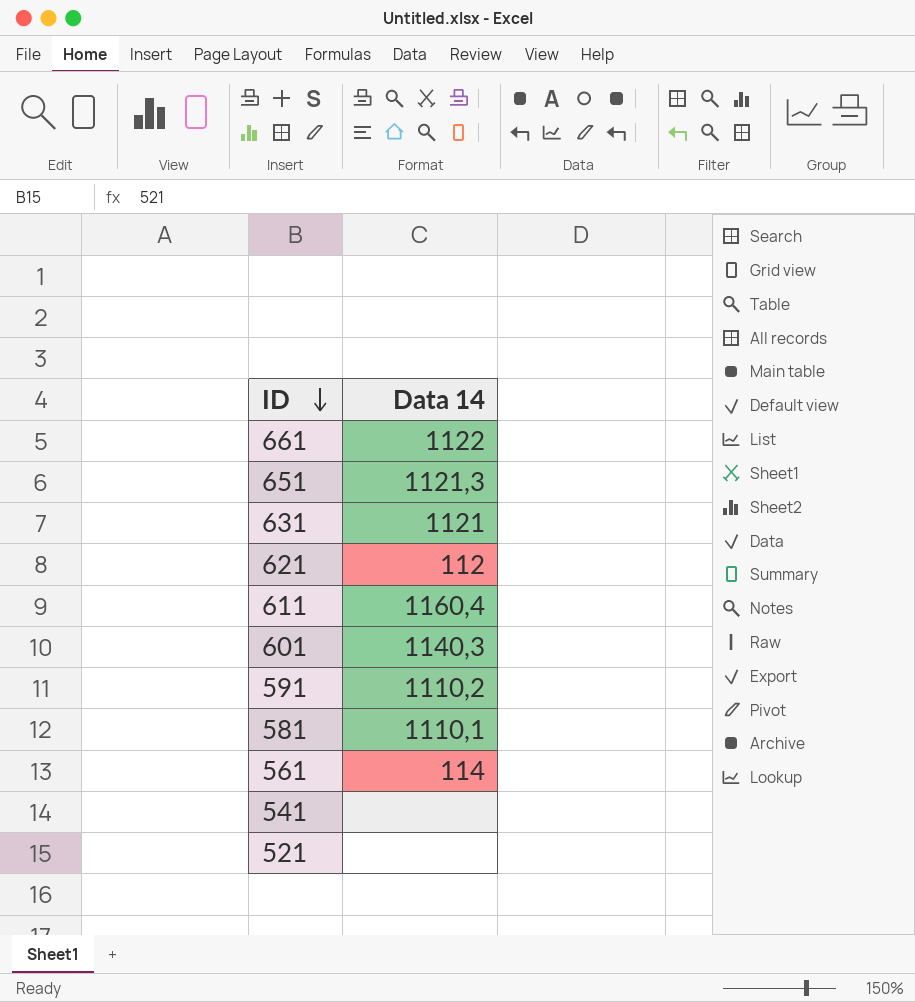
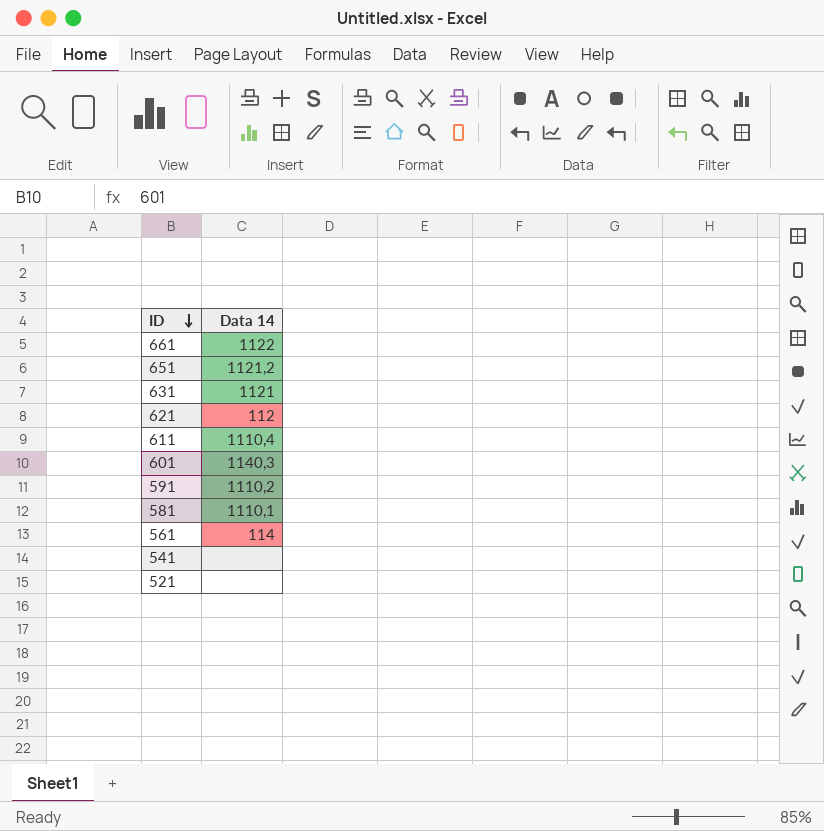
651 | Data 14: 1121,3 -> 1121,2
611 | Data 14: 1160,4 -> 1110,4

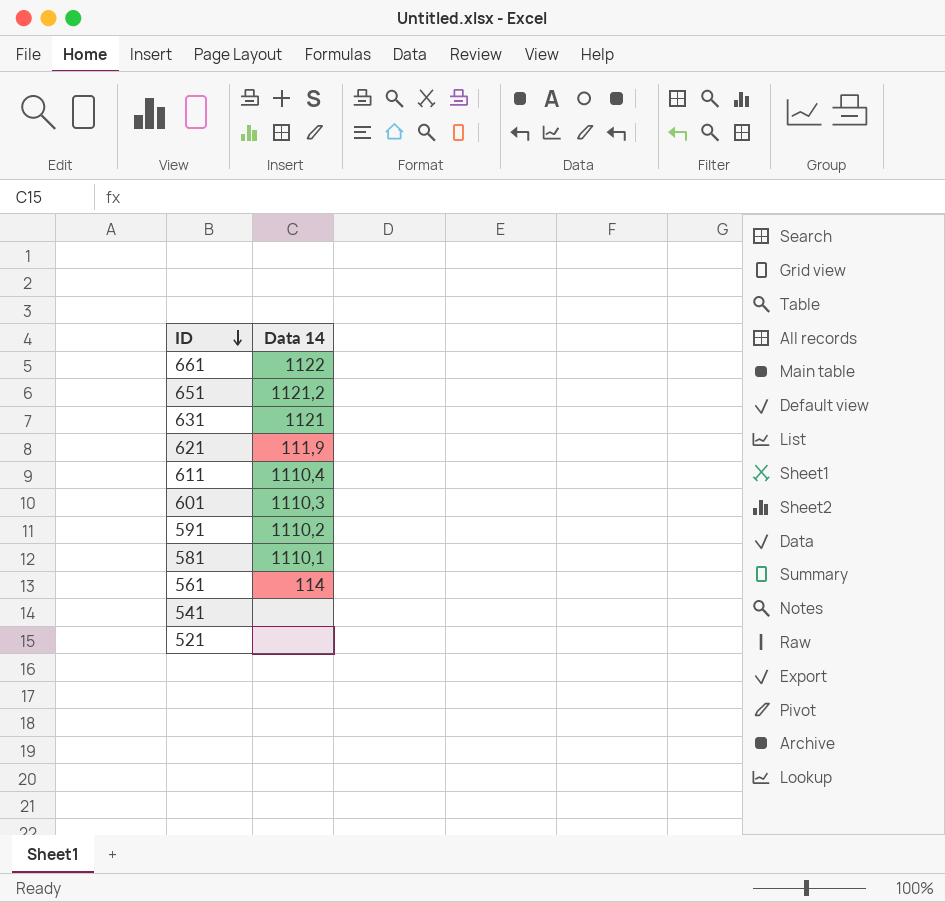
621 | Data 14: 112 -> 111,9
601 | Data 14: 1140,3 -> 1110,3

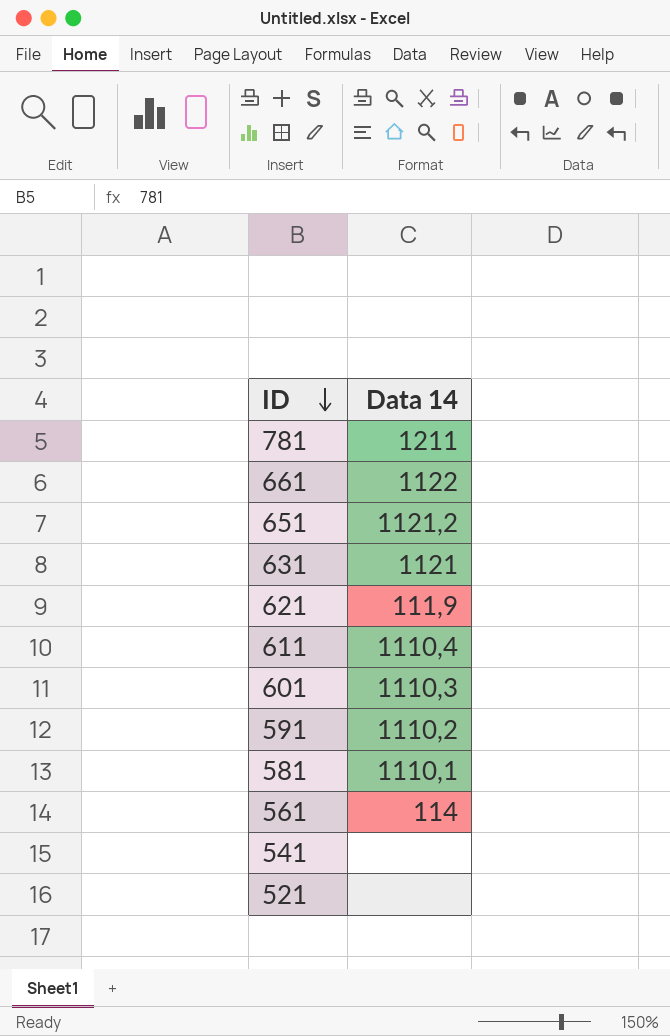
row 781: none -> 1211

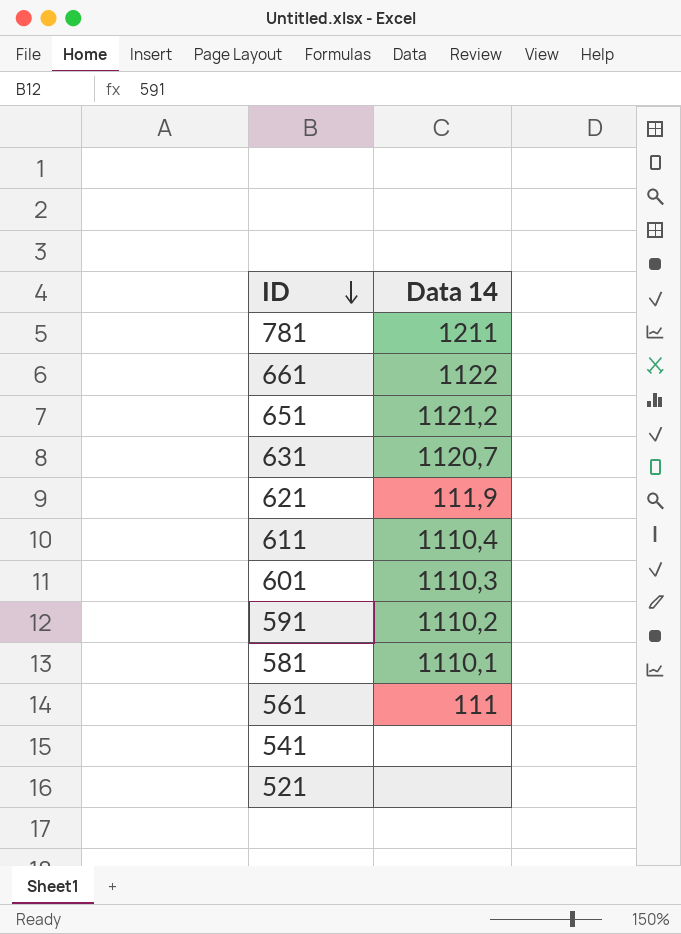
631 | Data 14: 1121 -> 1120,7
561 | Data 14: 114 -> 111

